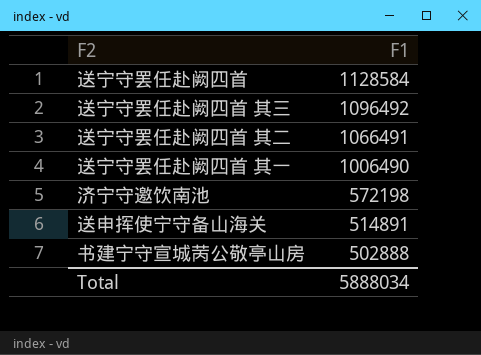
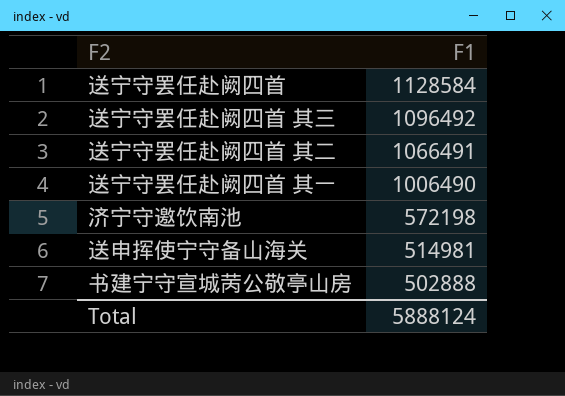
送申挥使宁守备山海关 | F1: 514891 -> 514981
Total | F1: 5888034 -> 5888124

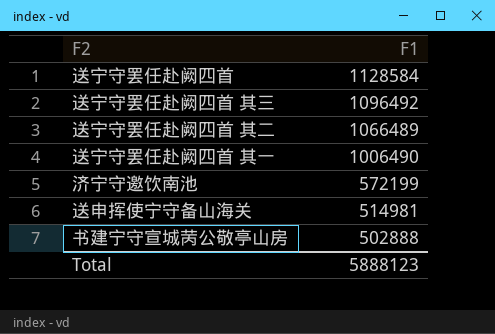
送宁守罢任赴阙四首 其二 | F1: 1066491 -> 1066489
济宁守邀饮南池 | F1: 572198 -> 572199
Total | F1: 5888124 -> 5888123

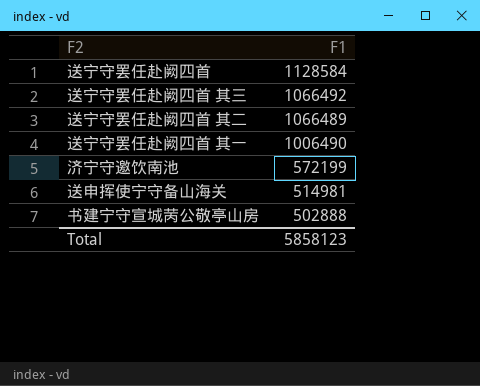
送宁守罢任赴阙四首 其三 | F1: 1096492 -> 1066492
Total | F1: 5888123 -> 5858123

